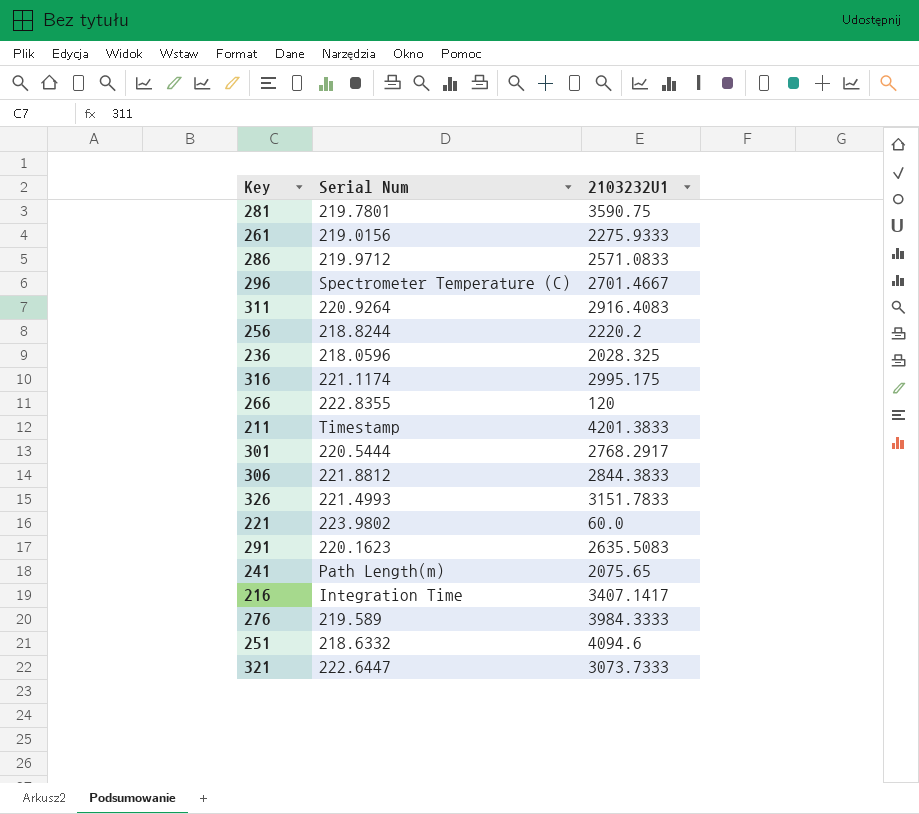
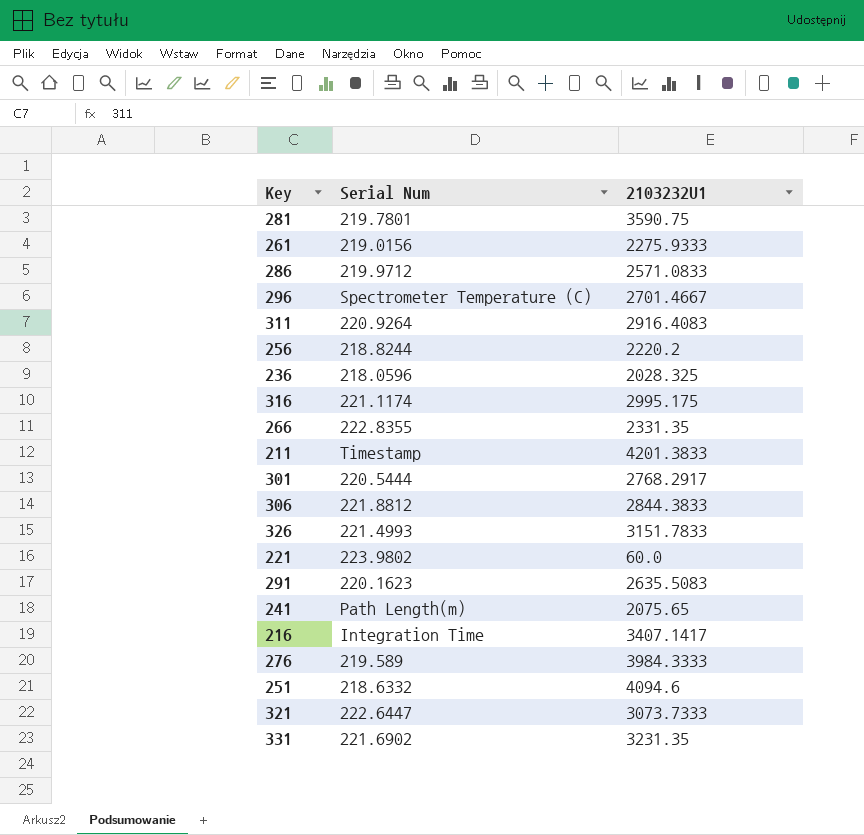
266 | 2103232U1: 120 -> 2331.35
row 331: none -> 221.6902 | 3231.35

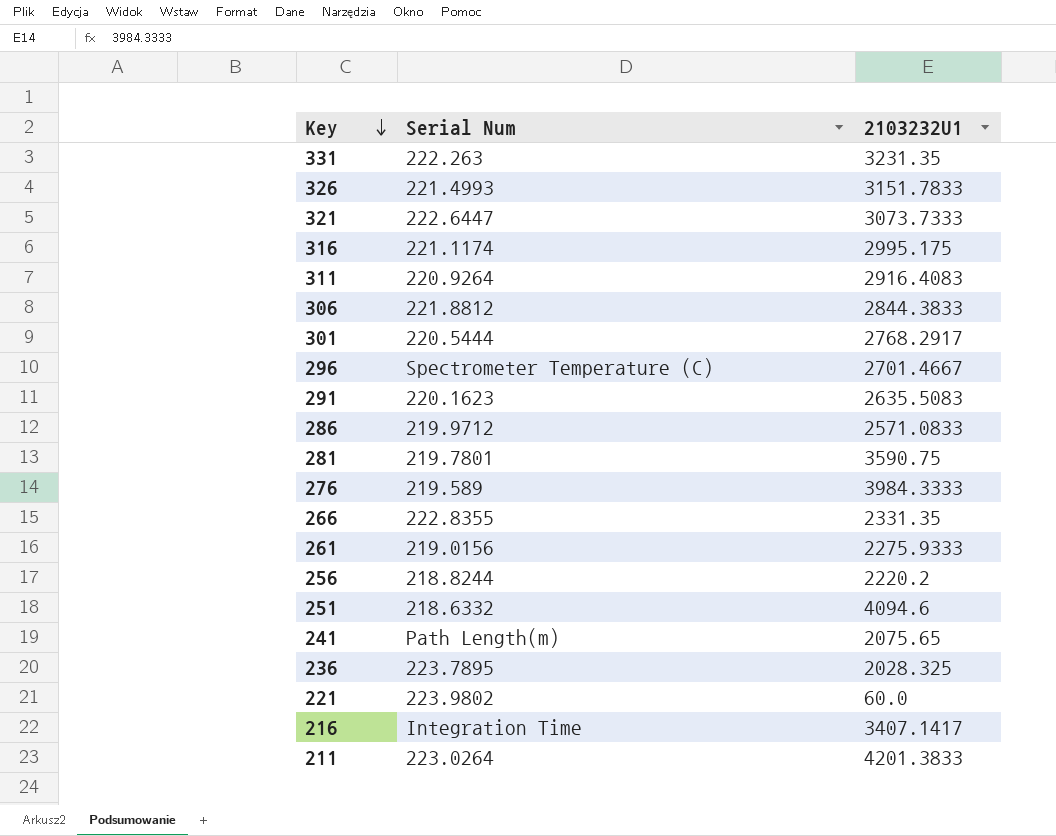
row order: none -> Key descending
331 | Serial Num: 221.6902 -> 222.263
236 | Serial Num: 218.0596 -> 223.7895
211 | Serial Num: Timestamp -> 223.0264

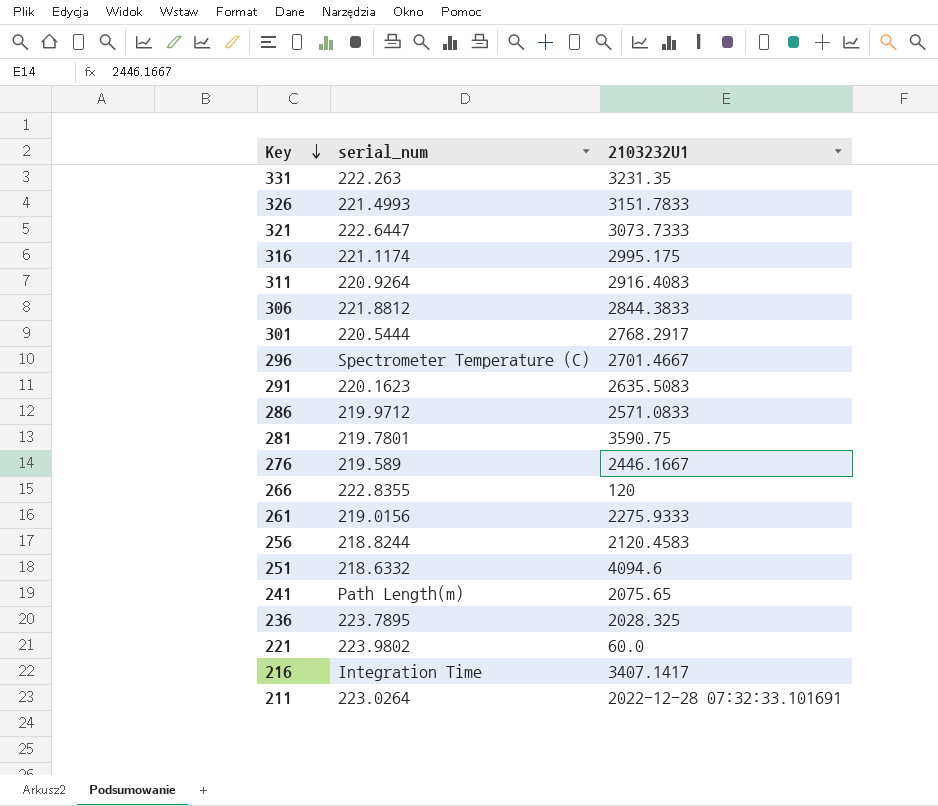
column name: Serial Num -> serial_num
276 | 2103232U1: 3984.3333 -> 2446.1667
266 | 2103232U1: 2331.35 -> 120
256 | 2103232U1: 2220.2 -> 2120.4583
211 | 2103232U1: 4201.3833 -> 2022-12-28 07:32:33.101691

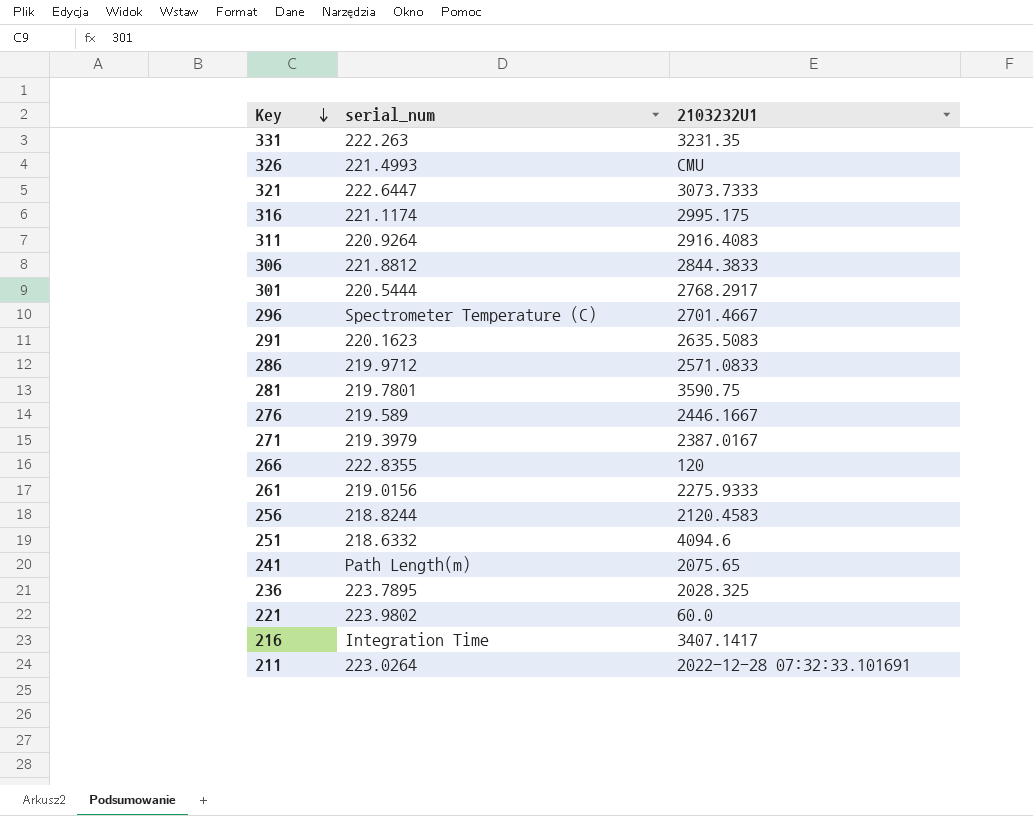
326 | 2103232U1: 3151.7833 -> CMU
row 271: none -> 219.3979 | 2387.0167

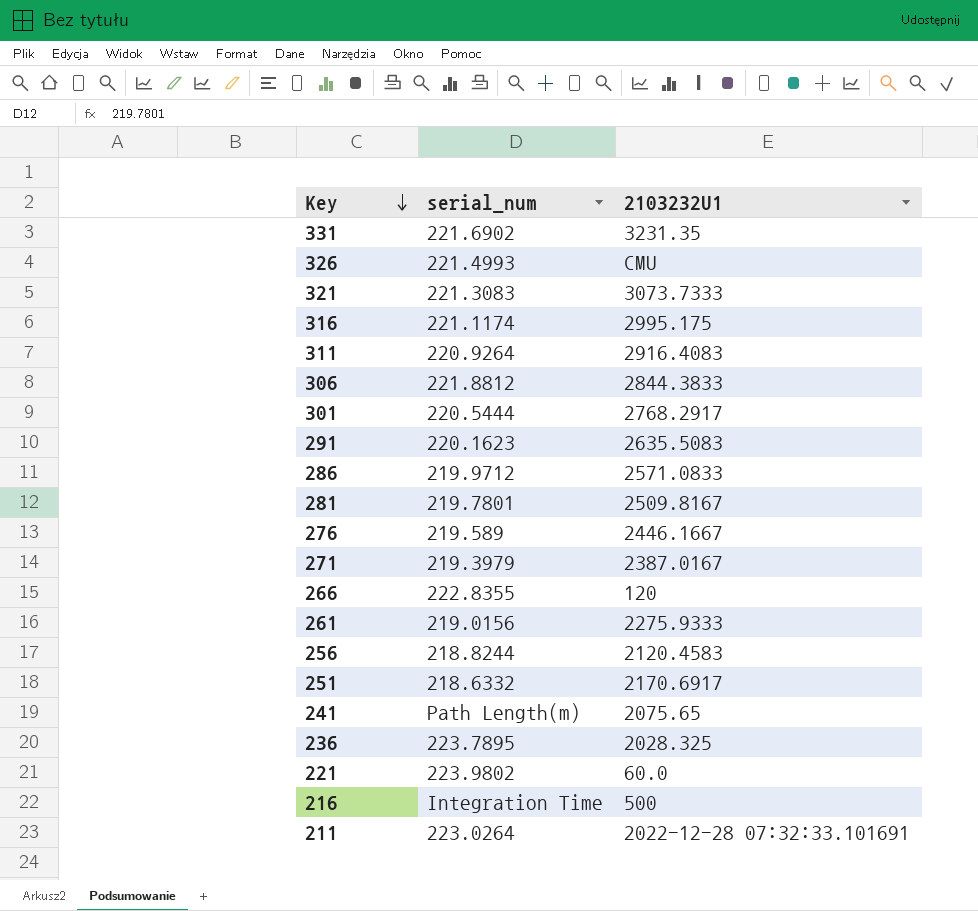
row 296: Spectrometer Temperature (C) | 2701.4667 -> none
331 | serial_num: 222.263 -> 221.6902
321 | serial_num: 222.6447 -> 221.3083
281 | 2103232U1: 3590.75 -> 2509.8167
251 | 2103232U1: 4094.6 -> 2170.6917
216 | 2103232U1: 3407.1417 -> 500

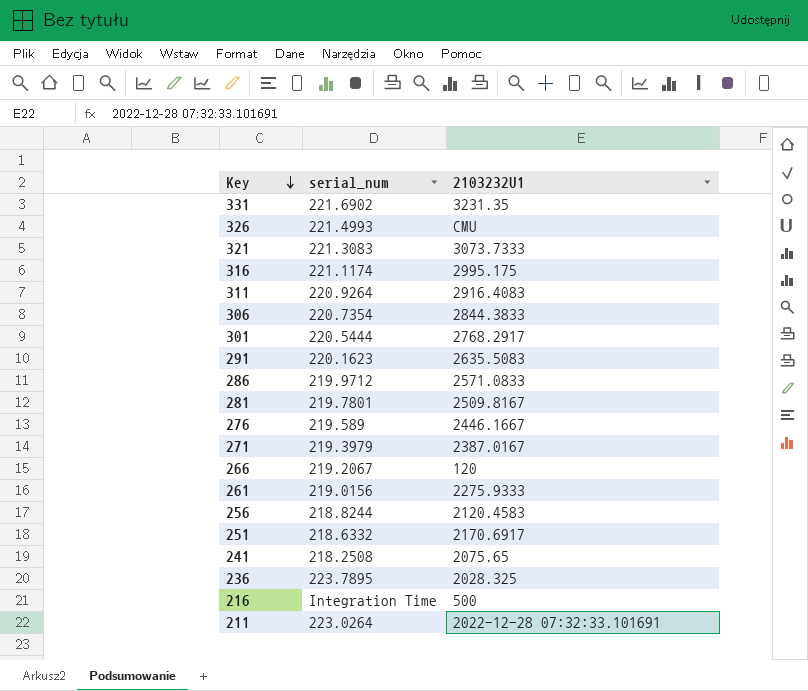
row 221: 223.9802 | 60.0 -> none
306 | serial_num: 221.8812 -> 220.7354
266 | serial_num: 222.8355 -> 219.2067
241 | serial_num: Path Length(m) -> 218.2508

